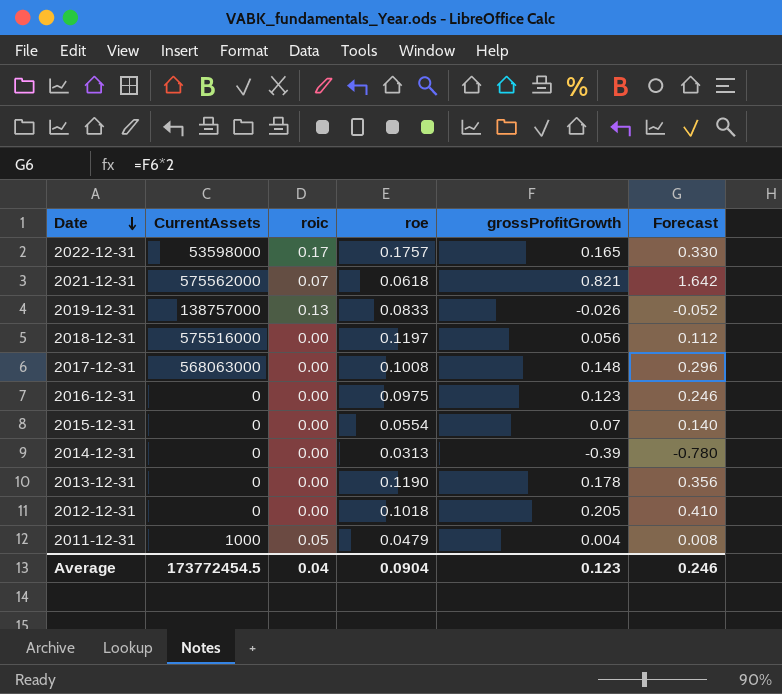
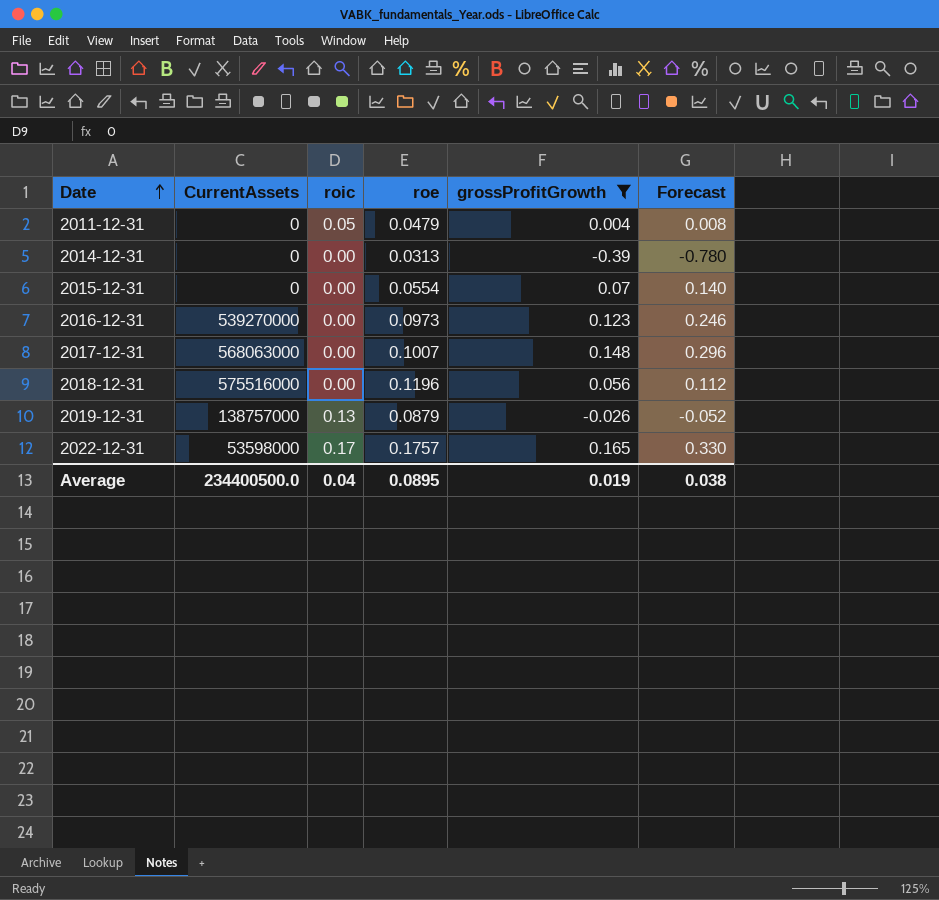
filter: none -> grossProfitGrowth <= 0.165
row order: Date descending -> Date ascending
2011-12-31 | CurrentAssets: 1000 -> 0
2016-12-31 | CurrentAssets: 0 -> 539270000
2016-12-31 | roe: 0.0975 -> 0.0973
2017-12-31 | roe: 0.1008 -> 0.1007
2018-12-31 | roe: 0.1197 -> 0.1196
2019-12-31 | roe: 0.0833 -> 0.0879
Average | CurrentAssets: 173772454.5 -> 234400500.0
Average | roe: 0.0904 -> 0.0895
Average | grossProfitGrowth: 0.123 -> 0.019
Average | Forecast: 0.246 -> 0.038

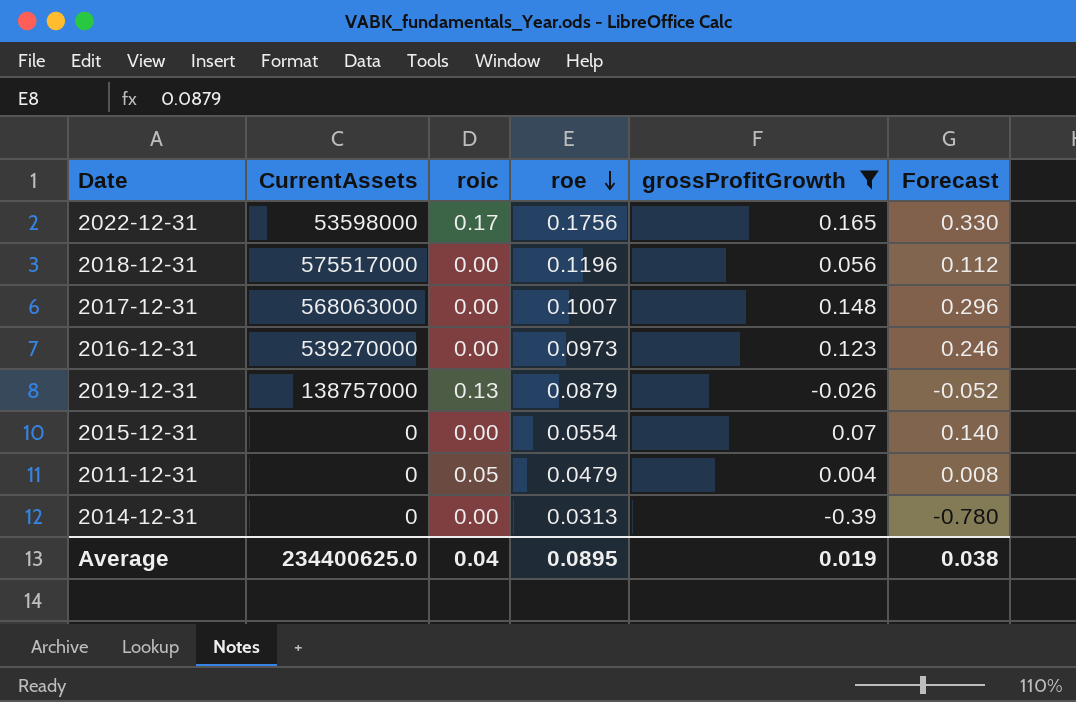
row order: Date ascending -> roe descending
2022-12-31 | roe: 0.1757 -> 0.1756
2018-12-31 | CurrentAssets: 575516000 -> 575517000
Average | CurrentAssets: 234400500.0 -> 234400625.0

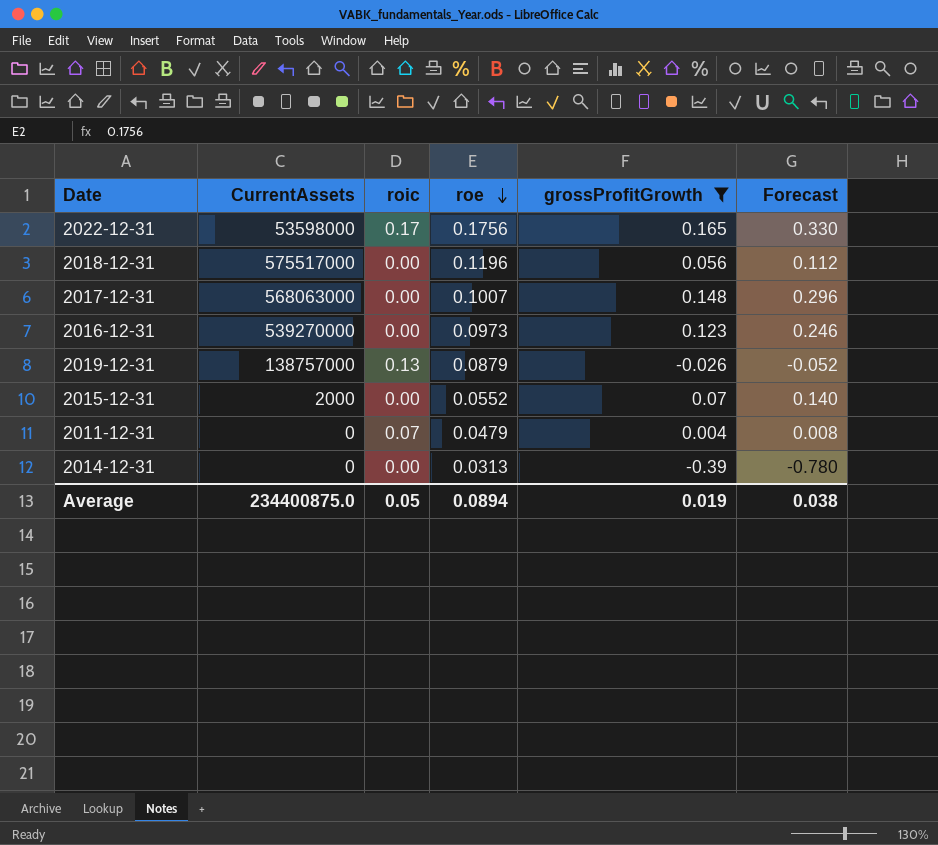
2015-12-31 | CurrentAssets: 0 -> 2000
2015-12-31 | roe: 0.0554 -> 0.0552
2011-12-31 | roic: 0.05 -> 0.07
Average | CurrentAssets: 234400625.0 -> 234400875.0
Average | roic: 0.04 -> 0.05
Average | roe: 0.0895 -> 0.0894

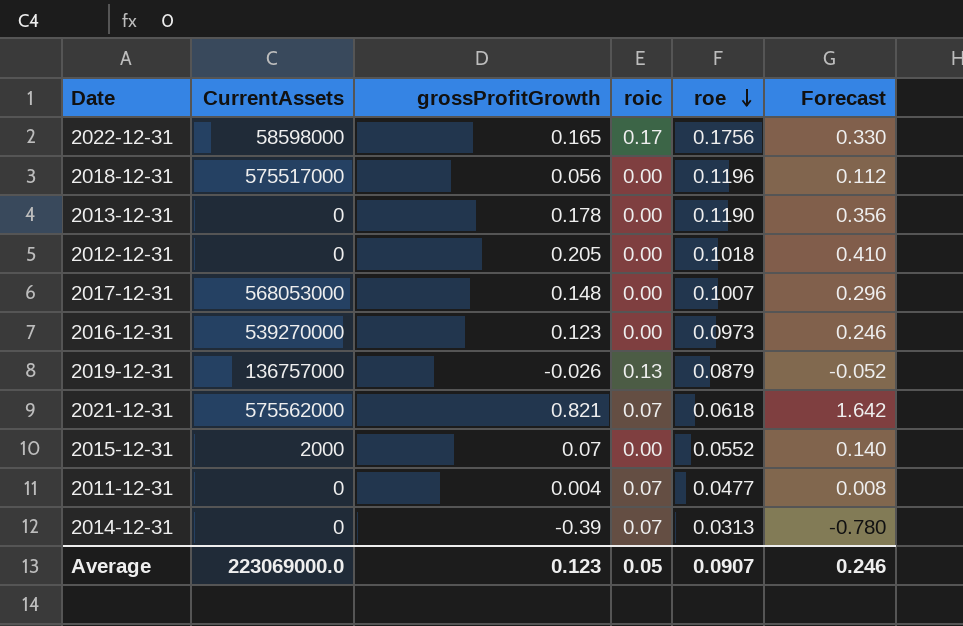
filter: grossProfitGrowth <= 0.165 -> none
column grossProfitGrowth | position: 5 -> 3
2022-12-31 | CurrentAssets: 53598000 -> 58598000
2017-12-31 | CurrentAssets: 568063000 -> 568053000
2019-12-31 | CurrentAssets: 138757000 -> 136757000
2011-12-31 | roe: 0.0479 -> 0.0477
2014-12-31 | roic: 0.00 -> 0.07
Average | CurrentAssets: 234400875.0 -> 223069000.0
Average | grossProfitGrowth: 0.019 -> 0.123
Average | roe: 0.0894 -> 0.0907
Average | Forecast: 0.038 -> 0.246

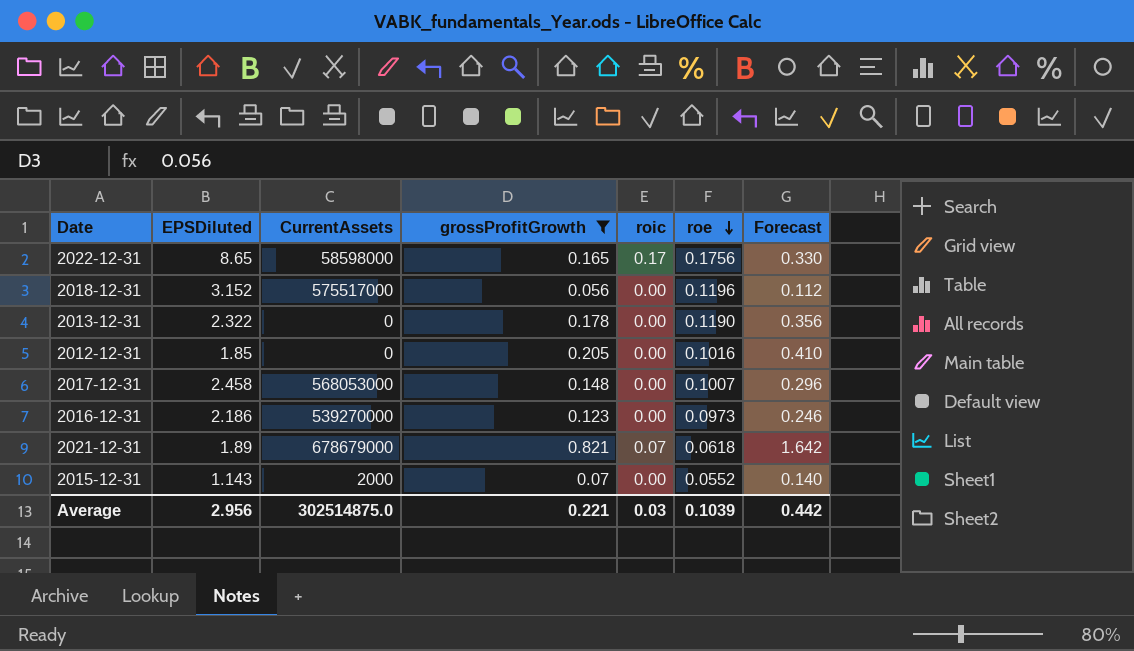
filter: none -> grossProfitGrowth >= 0.056
column EPSDiluted | position: none -> 2
2012-12-31 | roe: 0.1018 -> 0.1016
2021-12-31 | CurrentAssets: 575562000 -> 678679000
Average | CurrentAssets: 223069000.0 -> 302514875.0
Average | grossProfitGrowth: 0.123 -> 0.221
Average | roic: 0.05 -> 0.03
Average | roe: 0.0907 -> 0.1039
Average | Forecast: 0.246 -> 0.442

